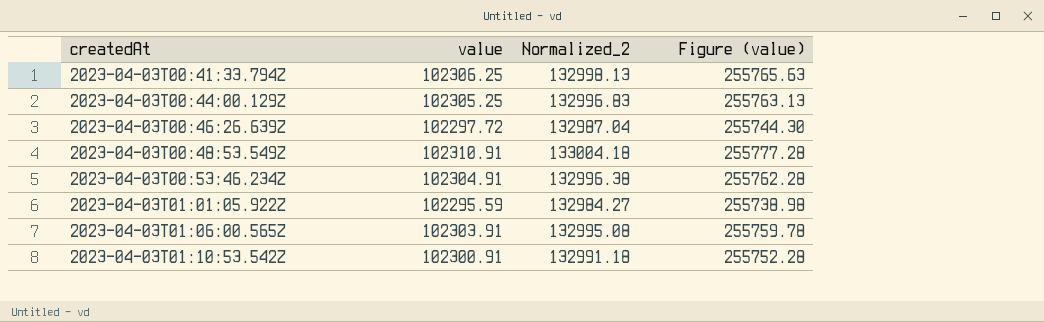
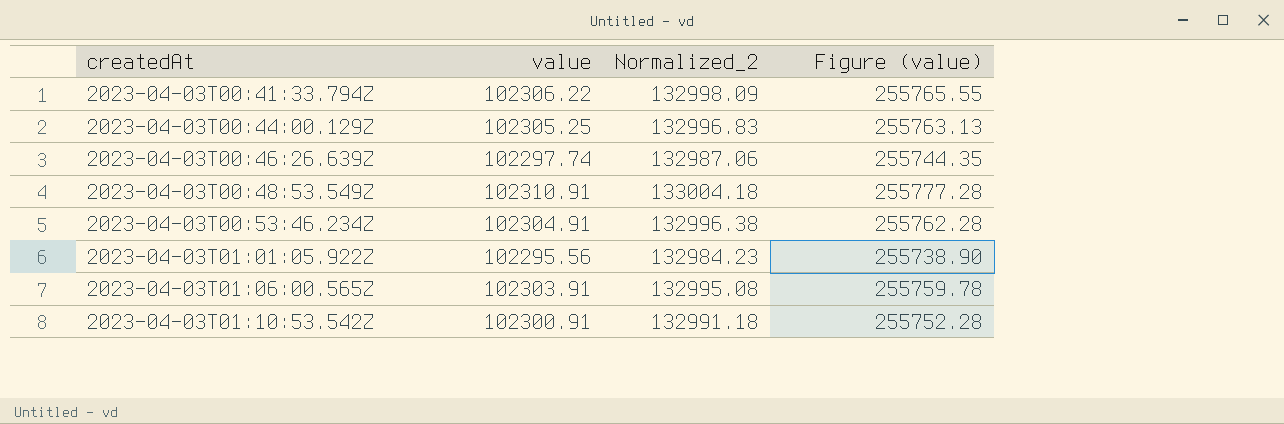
2023-04-03T00:41:33.794Z | value: 102306.25 -> 102306.22
2023-04-03T00:41:33.794Z | Normalized_2: 132998.13 -> 132998.09
2023-04-03T00:41:33.794Z | Figure (value): 255765.63 -> 255765.55
2023-04-03T00:46:26.639Z | value: 102297.72 -> 102297.74
2023-04-03T00:46:26.639Z | Normalized_2: 132987.04 -> 132987.06
2023-04-03T00:46:26.639Z | Figure (value): 255744.30 -> 255744.35
2023-04-03T01:01:05.922Z | value: 102295.59 -> 102295.56
2023-04-03T01:01:05.922Z | Normalized_2: 132984.27 -> 132984.23
2023-04-03T01:01:05.922Z | Figure (value): 255738.98 -> 255738.90

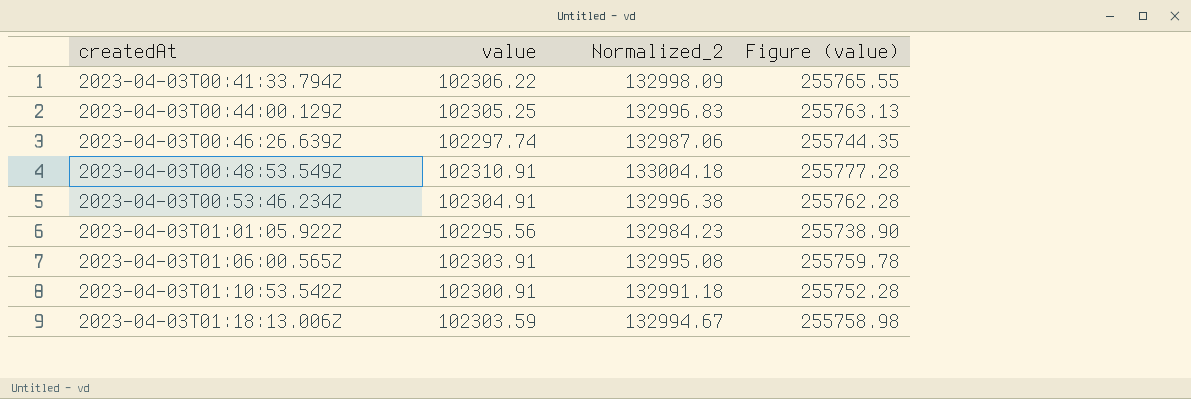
row 2023-04-03T01:18:13.006Z: none -> 102303.59 | 132994.67 | 255758.98

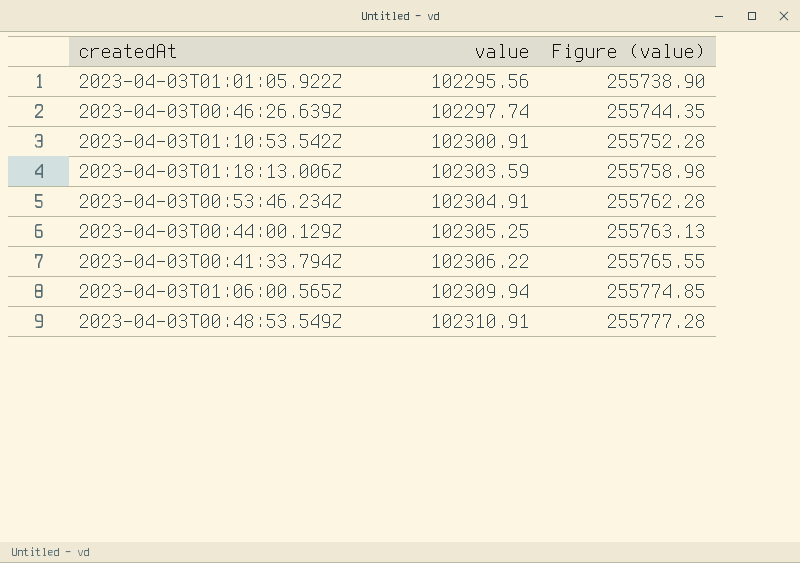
row order: createdAt ascending -> value ascending
column Normalized_2 | formula: [value] * 1.3 -> none
2023-04-03T01:06:00.565Z | value: 102303.91 -> 102309.94
2023-04-03T01:06:00.565Z | Figure (value): 255759.78 -> 255774.85

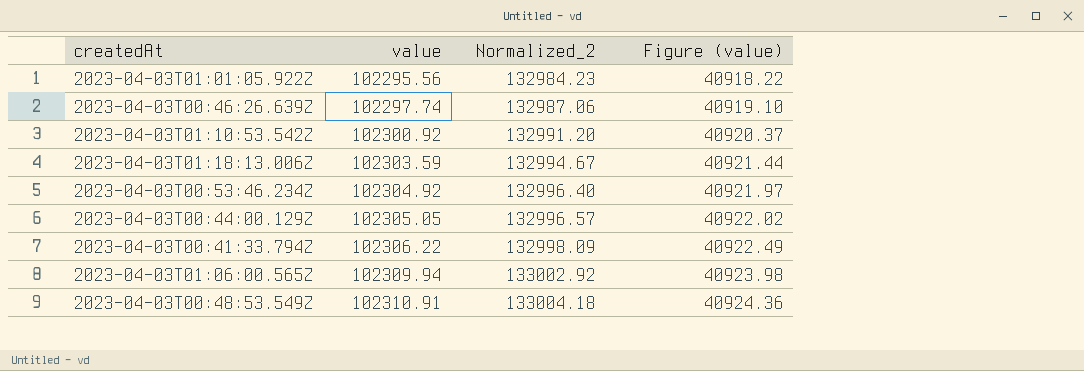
column Normalized_2 | formula: none -> [value] * 1.3
column Figure (value) | formula: [value] * 2.5 -> [value] * 0.4
2023-04-03T01:10:53.542Z | value: 102300.91 -> 102300.92
2023-04-03T00:53:46.234Z | value: 102304.91 -> 102304.92
2023-04-03T00:44:00.129Z | value: 102305.25 -> 102305.05

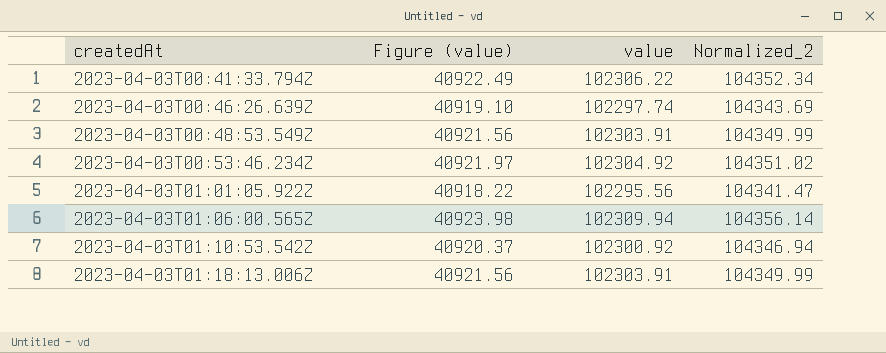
row order: value ascending -> createdAt ascending
column Figure (value) | position: 4 -> 2
column Normalized_2 | formula: [value] * 1.3 -> [value] * 1.02
row 2023-04-03T00:44:00.129Z: 102305.05 | 132996.57 | 40922.02 -> none
2023-04-03T00:48:53.549Z | Figure (value): 40924.36 -> 40921.56
2023-04-03T00:48:53.549Z | value: 102310.91 -> 102303.91
2023-04-03T01:18:13.006Z | Figure (value): 40921.44 -> 40921.56
2023-04-03T01:18:13.006Z | value: 102303.59 -> 102303.91

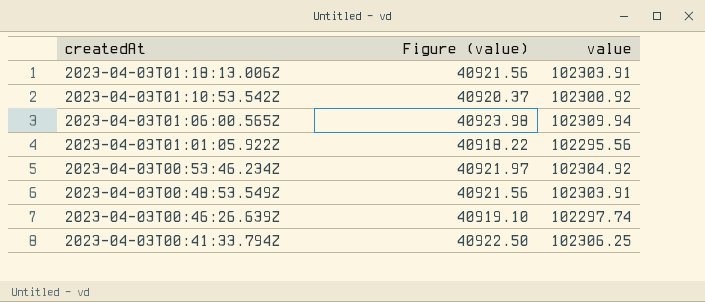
row order: createdAt ascending -> createdAt descending
column Normalized_2 | formula: [value] * 1.02 -> none
2023-04-03T00:41:33.794Z | Figure (value): 40922.49 -> 40922.50
2023-04-03T00:41:33.794Z | value: 102306.22 -> 102306.25

